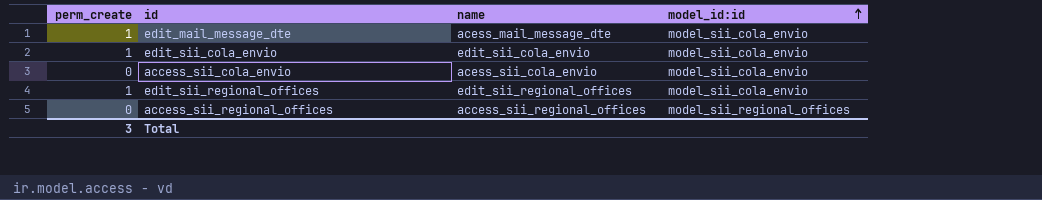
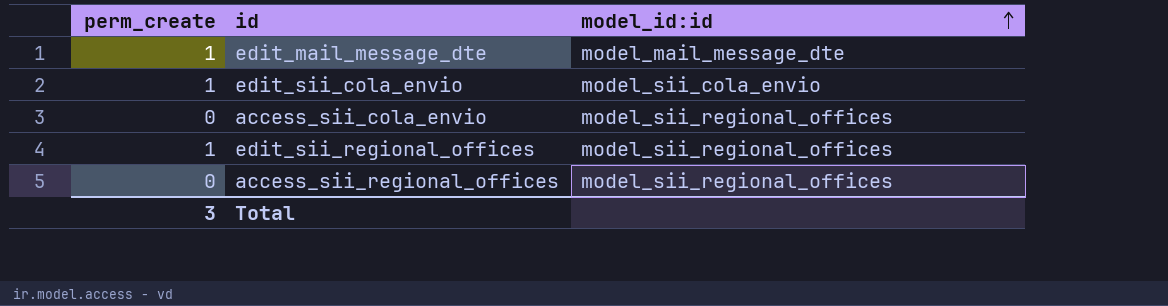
column name | position: 3 -> none
edit_mail_message_dte | model_id:id: model_sii_cola_envio -> model_mail_message_dte
access_sii_cola_envio | model_id:id: model_sii_cola_envio -> model_sii_regional_offices
edit_sii_regional_offices | model_id:id: model_sii_cola_envio -> model_sii_regional_offices

